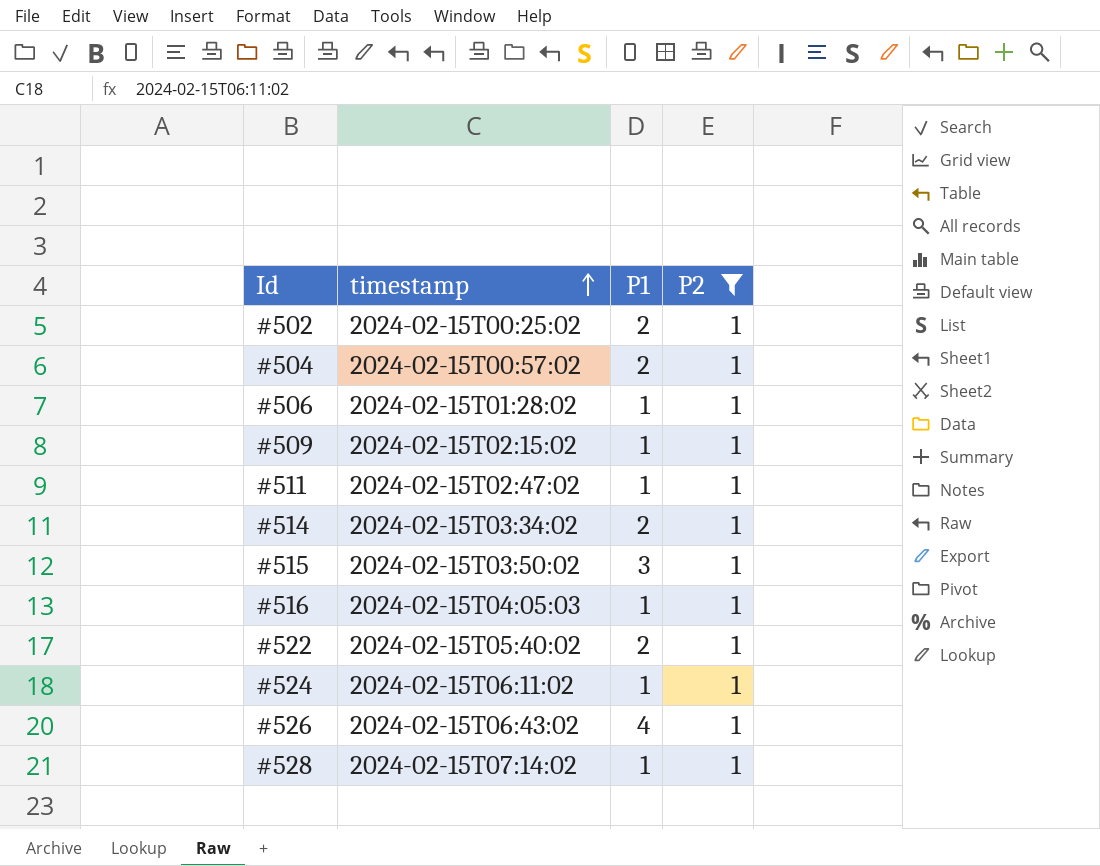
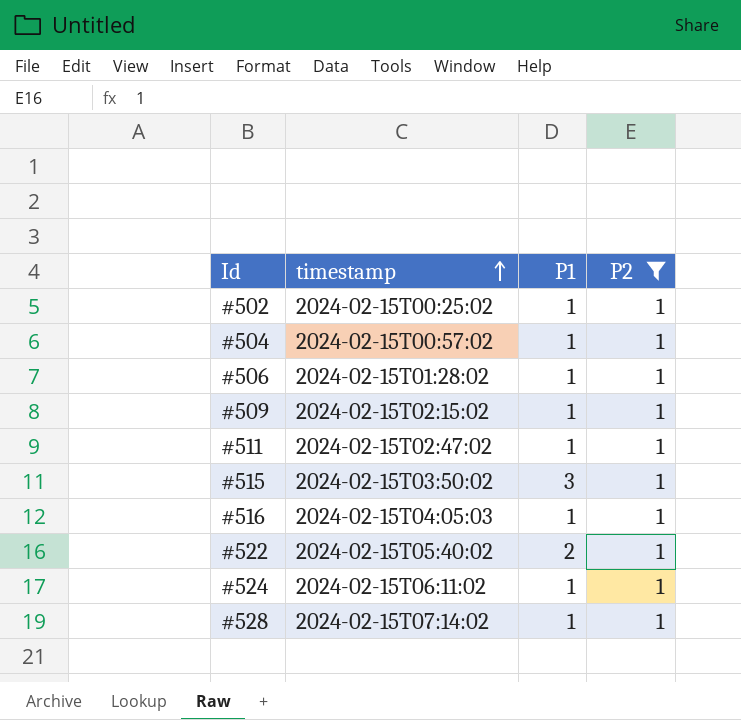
row #514: 2024-02-15T03:34:02 | 2 | 1 -> none
row #526: 2024-02-15T06:43:02 | 4 | 1 -> none
#502 | P1: 2 -> 1
#504 | P1: 2 -> 1

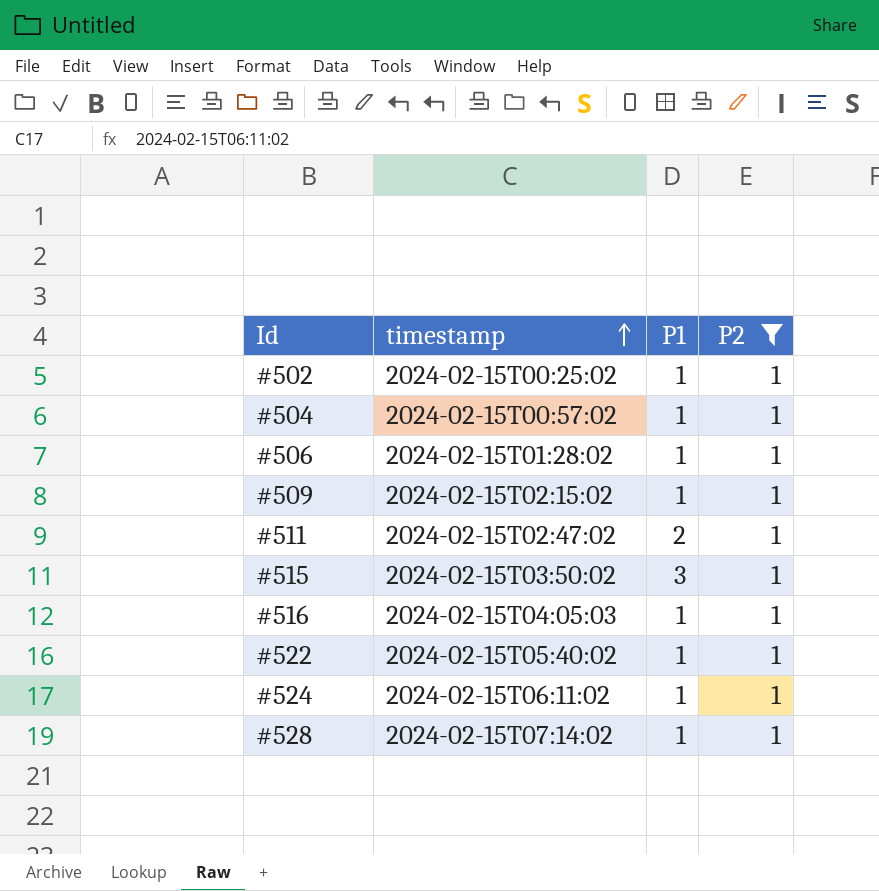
#511 | P1: 1 -> 2
#522 | P1: 2 -> 1

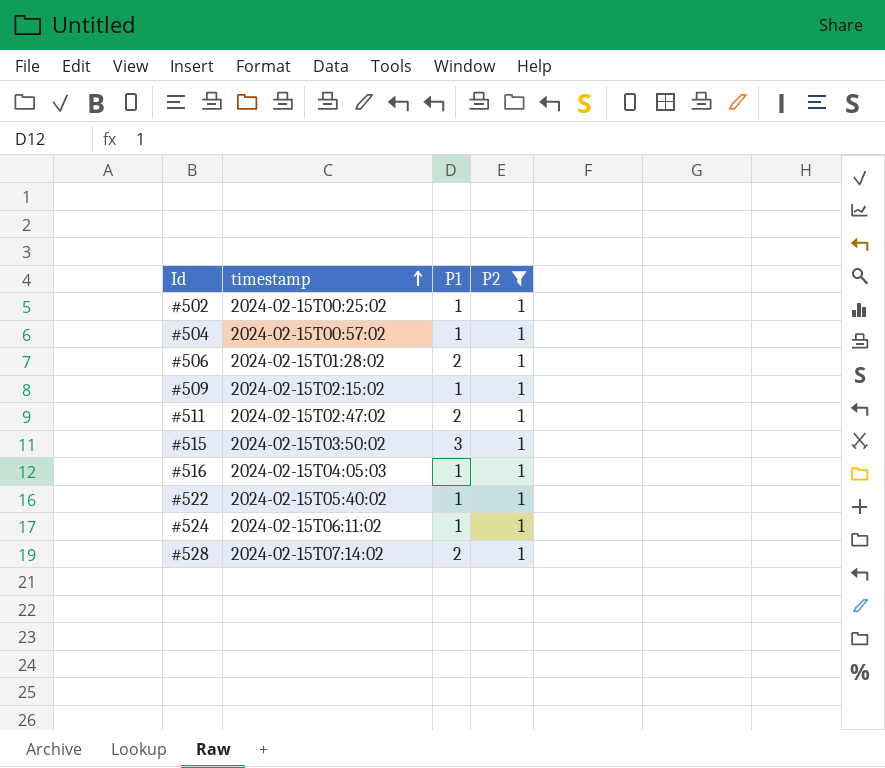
#506 | P1: 1 -> 2
#528 | P1: 1 -> 2

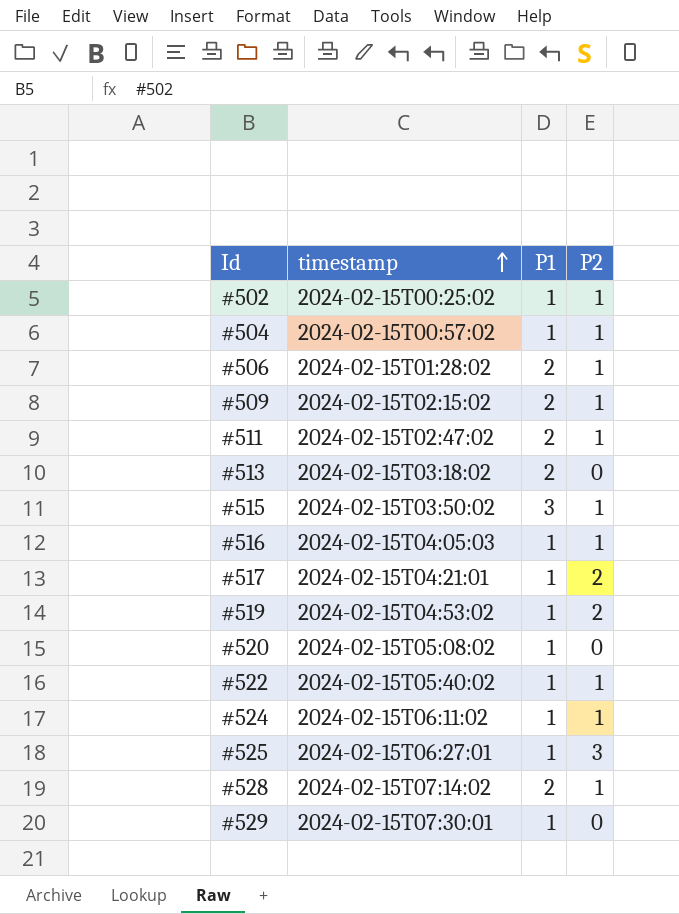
filter: P2 = 1 -> none
#509 | P1: 1 -> 2

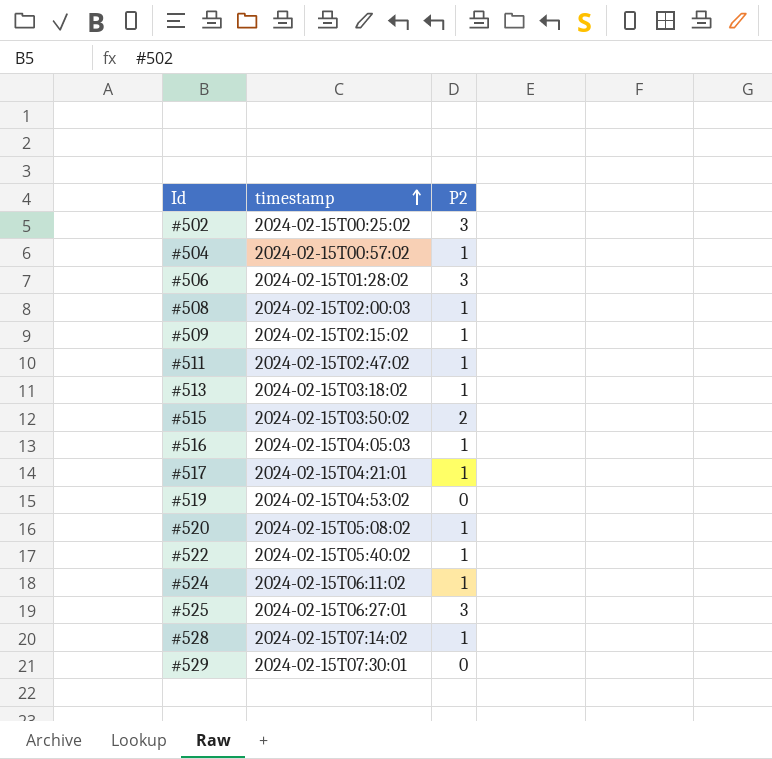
column P1 | position: 3 -> none
#502 | P2: 1 -> 3
#506 | P2: 1 -> 3
row #508: none -> 2024-02-15T02:00:03 | 1
#513 | P2: 0 -> 1
#515 | P2: 1 -> 2
#517 | P2: 2 -> 1
#519 | P2: 2 -> 0
#520 | P2: 0 -> 1

